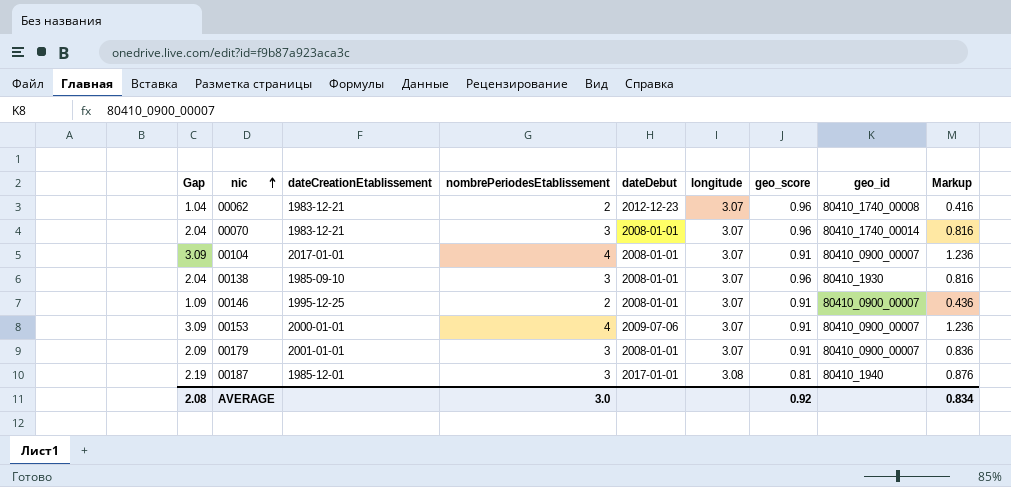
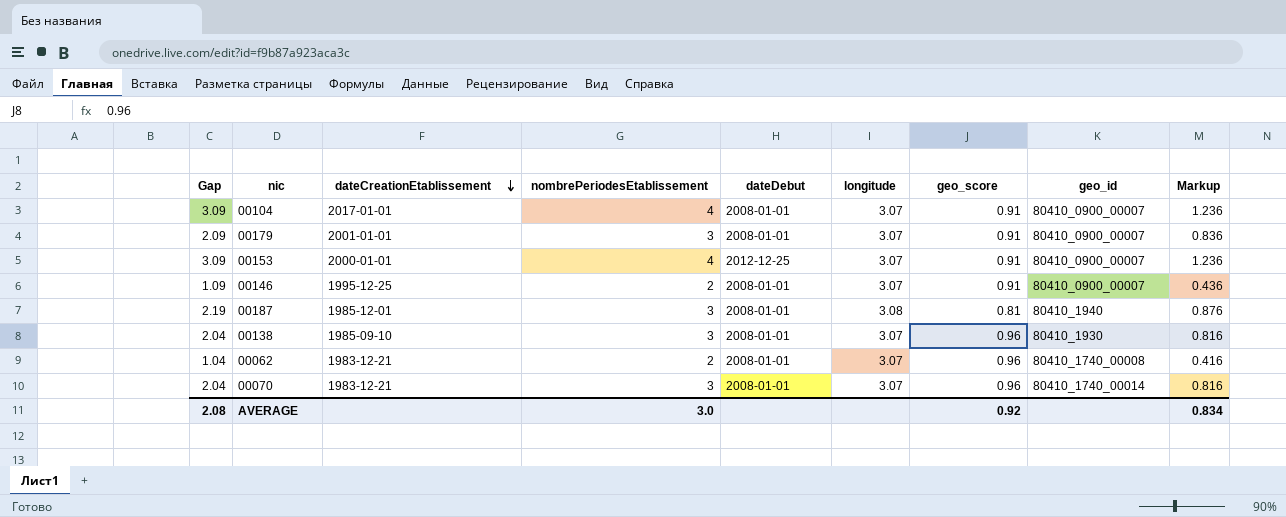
row order: nic ascending -> dateCreationEtablissement descending
00153 | dateDebut: 2009-07-06 -> 2012-12-25
00187 | dateDebut: 2017-01-01 -> 2008-01-01
00062 | dateDebut: 2012-12-23 -> 2008-01-01

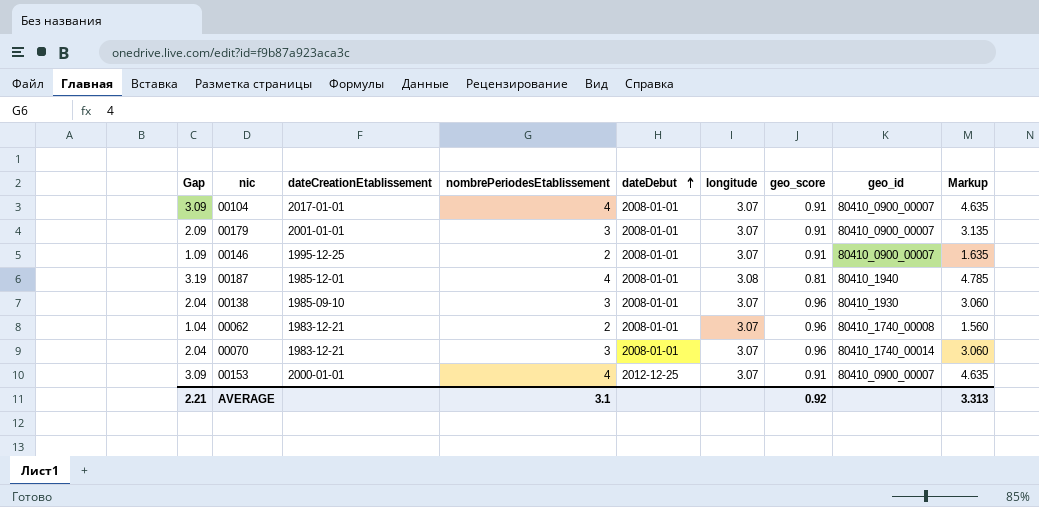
row order: dateCreationEtablissement descending -> dateDebut ascending
column Markup | formula: [Gap] * 0.4 -> [Gap] * 1.5
00187 | Gap: 2.19 -> 3.19
00187 | nombrePeriodesEtablissement: 3 -> 4
AVERAGE | Gap: 2.08 -> 2.21
AVERAGE | nombrePeriodesEtablissement: 3.0 -> 3.1
AVERAGE | Markup: 0.834 -> 3.313

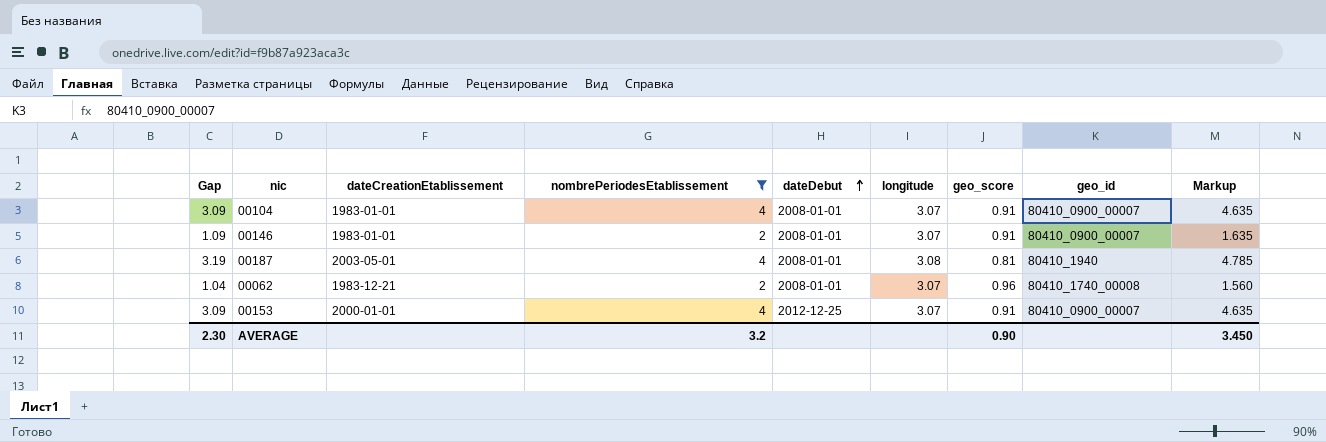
filter: none -> nombrePeriodesEtablissement != 3
00104 | dateCreationEtablissement: 2017-01-01 -> 1983-01-01
00146 | dateCreationEtablissement: 1995-12-25 -> 1983-01-01
00187 | dateCreationEtablissement: 1985-12-01 -> 2003-05-01
AVERAGE | Gap: 2.21 -> 2.30
AVERAGE | nombrePeriodesEtablissement: 3.1 -> 3.2
AVERAGE | geo_score: 0.92 -> 0.90
AVERAGE | Markup: 3.313 -> 3.450

